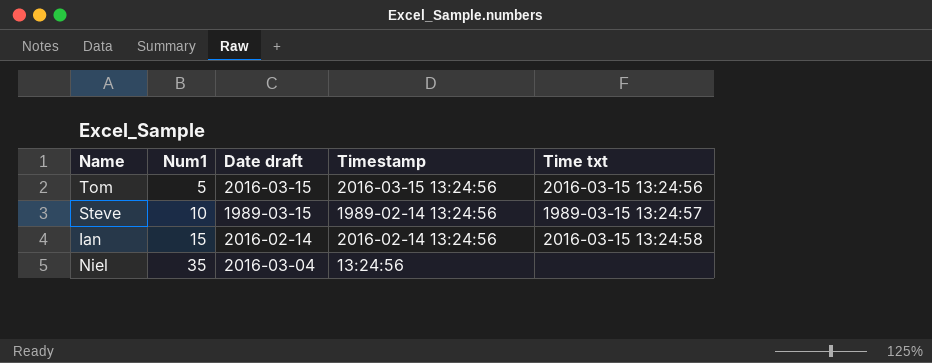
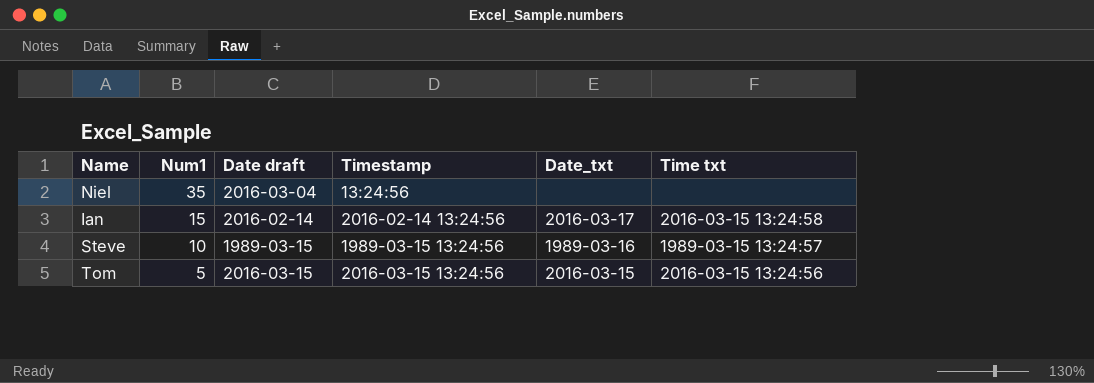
row order: Num1 ascending -> Num1 descending
column Date_txt | position: none -> 5
Steve | Timestamp: 1989-02-14 13:24:56 -> 1989-03-15 13:24:56

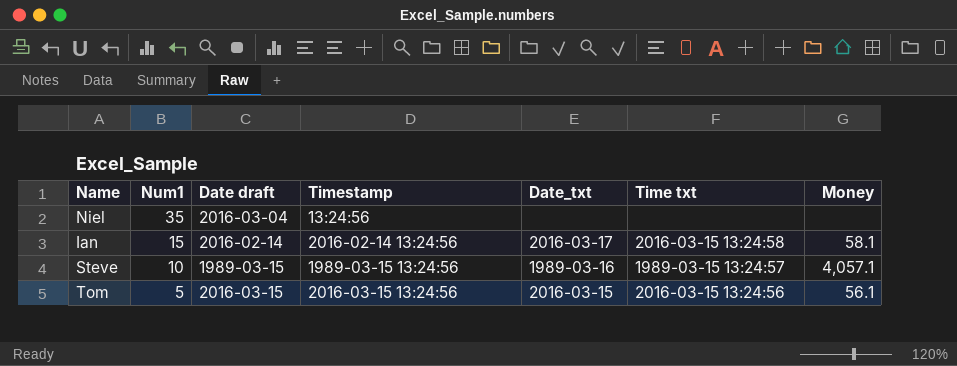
column Money | position: none -> 7

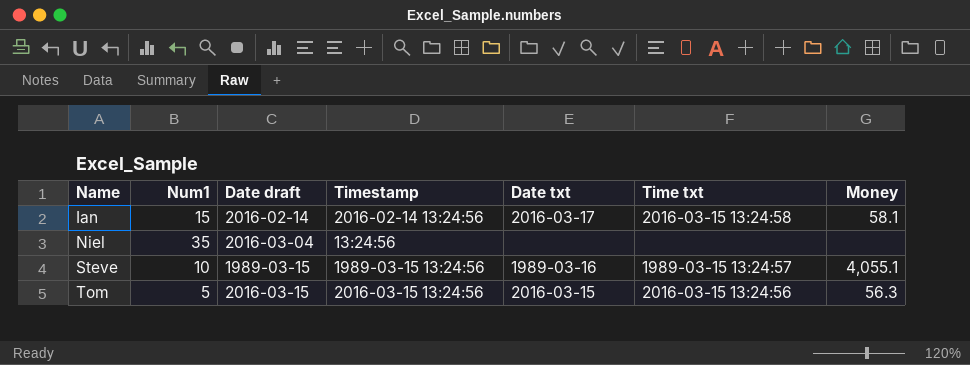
row order: Num1 descending -> Name ascending
column name: Date_txt -> Date txt
Steve | Money: 4,057.1 -> 4,055.1
Tom | Money: 56.1 -> 56.3

